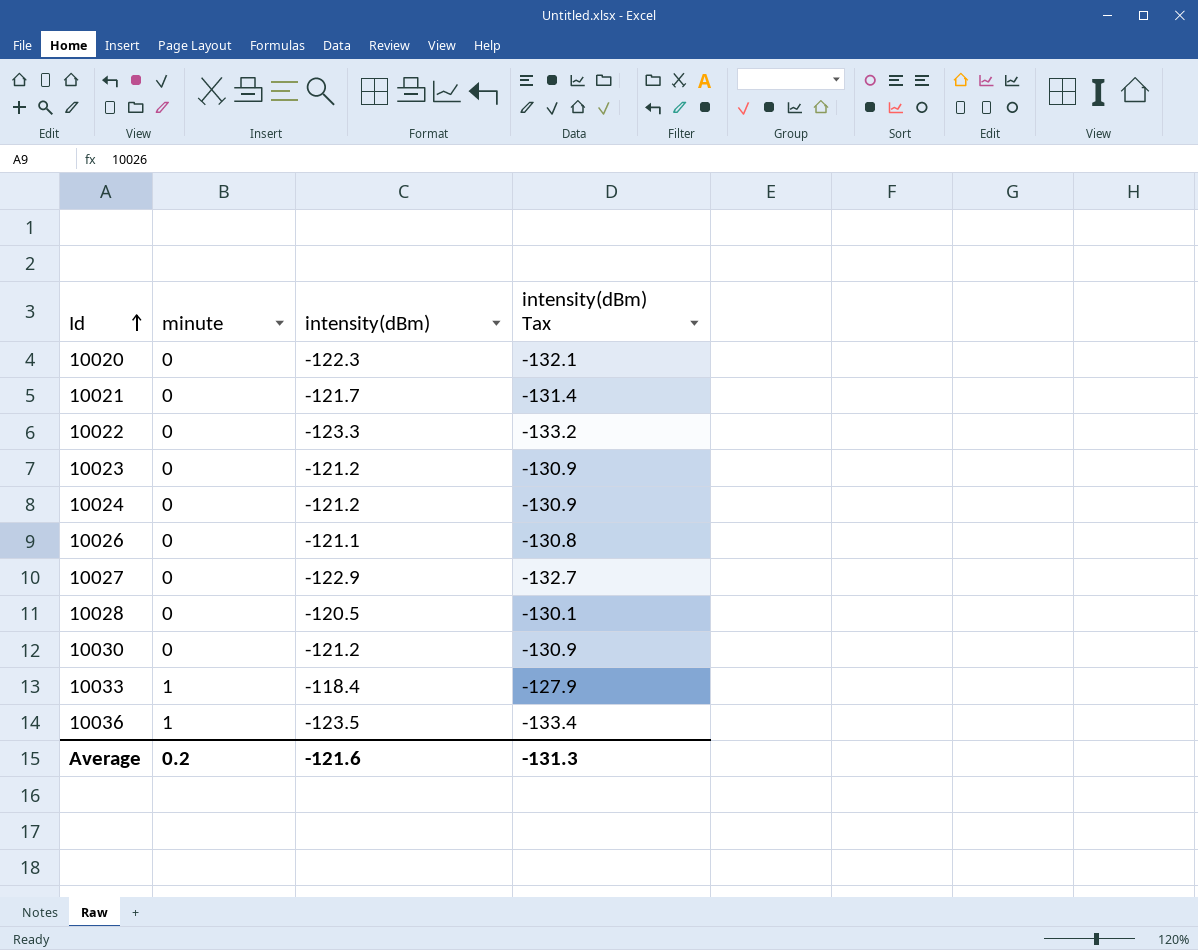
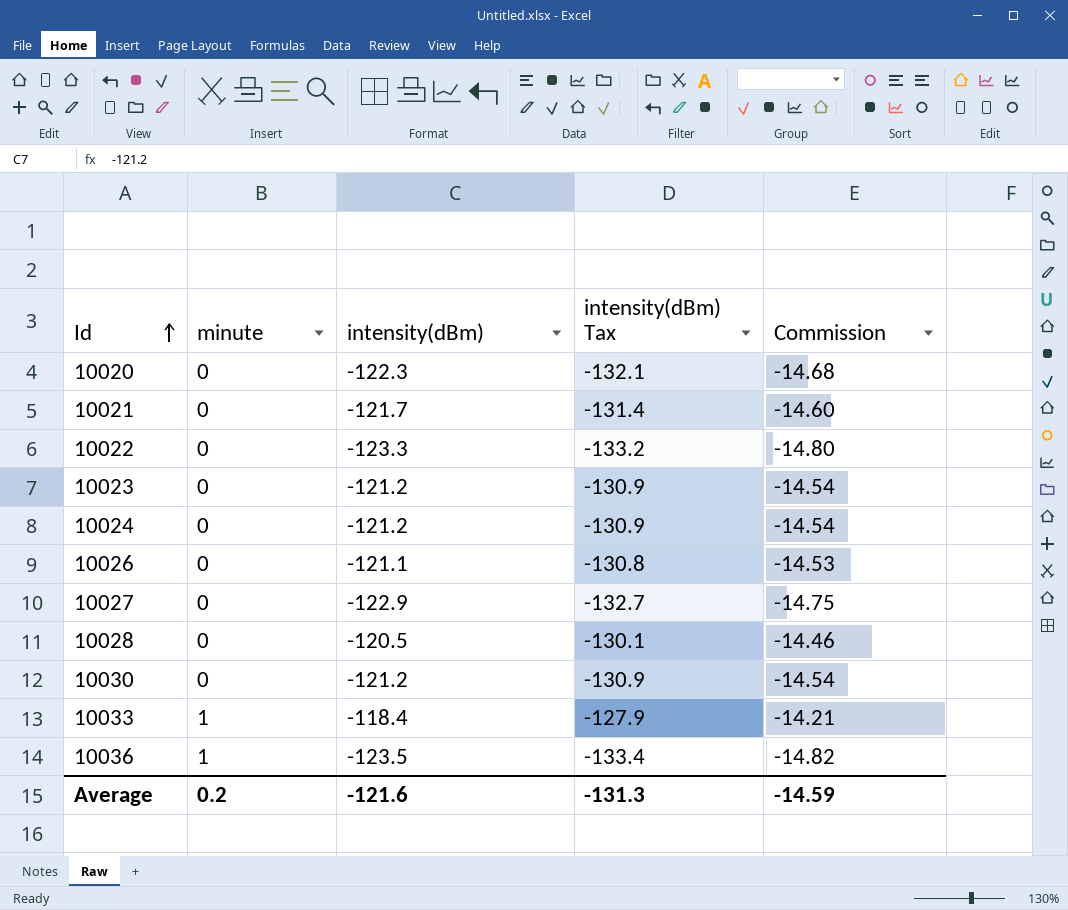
column Commission | formula: none -> [intensity(dBm)] * 0.12

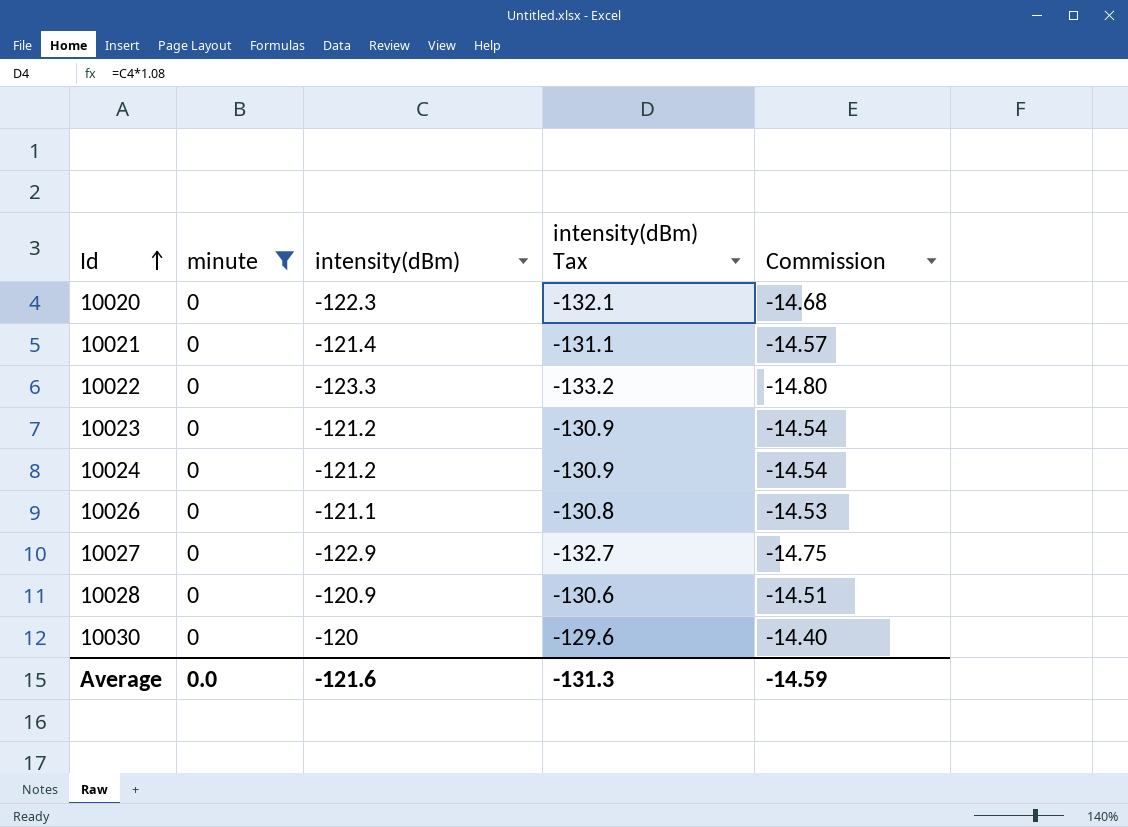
filter: none -> minute = 0
10021 | intensity(dBm): -121.7 -> -121.4
10021 | intensity(dBm) Tax: -131.4 -> -131.1
10021 | Commission: -14.60 -> -14.57
10028 | intensity(dBm): -120.5 -> -120.9
10028 | intensity(dBm) Tax: -130.1 -> -130.6
10028 | Commission: -14.46 -> -14.51
10030 | intensity(dBm): -121.2 -> -120
10030 | intensity(dBm) Tax: -130.9 -> -129.6
10030 | Commission: -14.54 -> -14.40
Average | minute: 0.2 -> 0.0

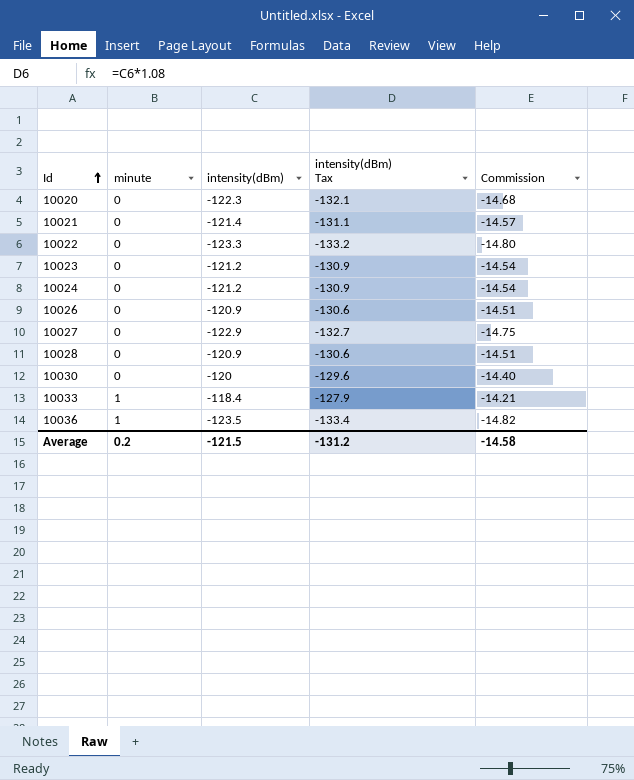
filter: minute = 0 -> none
10026 | intensity(dBm): -121.1 -> -120.9
10026 | intensity(dBm) Tax: -130.8 -> -130.6
10026 | Commission: -14.53 -> -14.51
Average | minute: 0.0 -> 0.2
Average | intensity(dBm): -121.6 -> -121.5
Average | intensity(dBm) Tax: -131.3 -> -131.2
Average | Commission: -14.59 -> -14.58

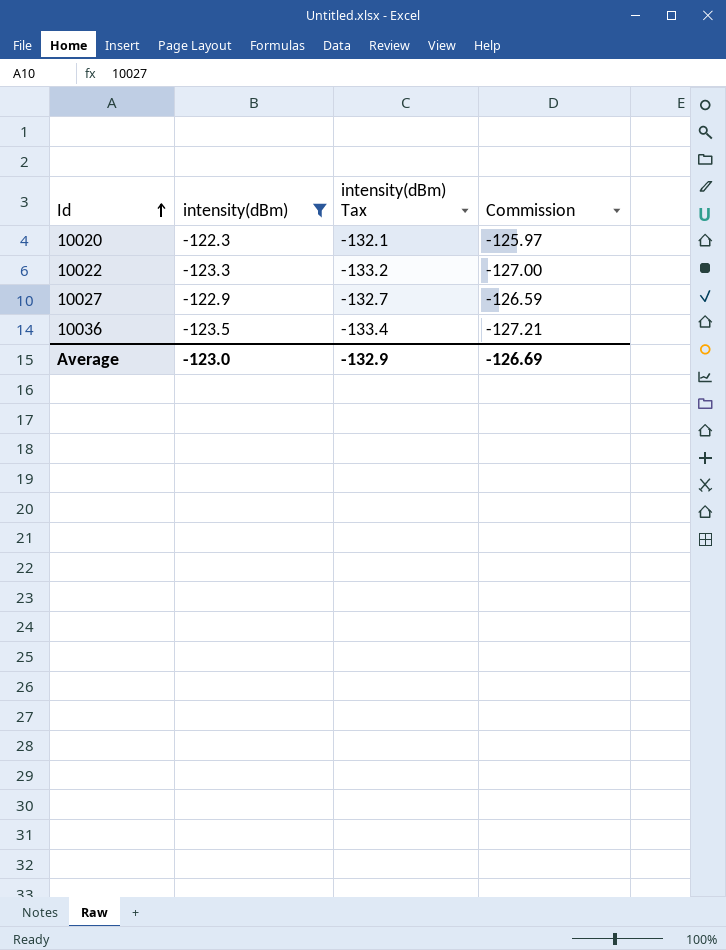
filter: none -> intensity(dBm) <= -122.3
column minute | position: 2 -> none
column Commission | formula: [intensity(dBm)] * 0.12 -> [intensity(dBm)] * 1.03
Average | intensity(dBm): -121.5 -> -123.0
Average | intensity(dBm) Tax: -131.2 -> -132.9
Average | Commission: -14.58 -> -126.69

